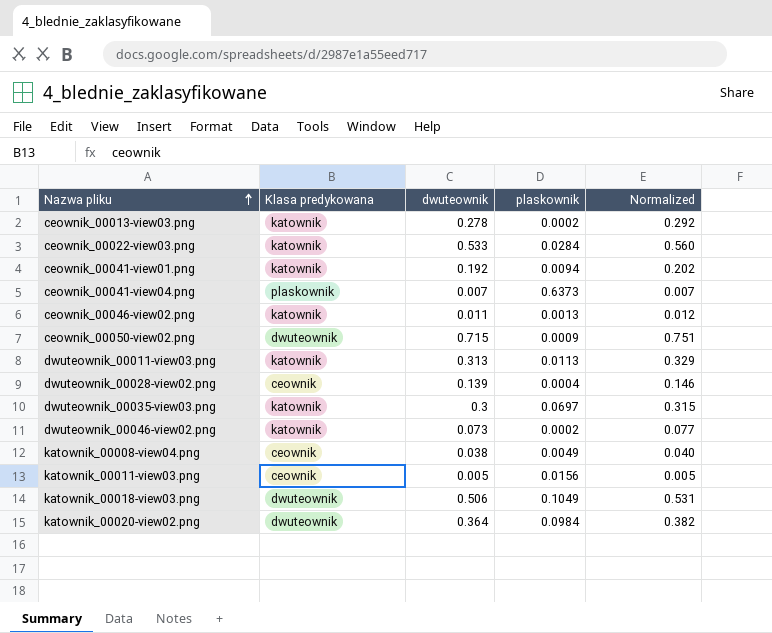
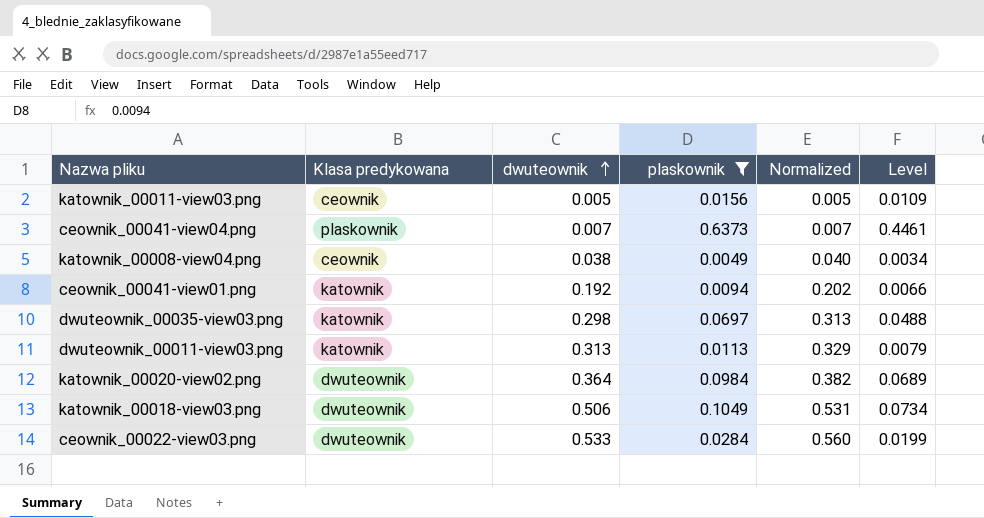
filter: none -> plaskownik >= 0.0049
row order: Nazwa pliku ascending -> dwuteownik ascending
column Level | formula: none -> [plaskownik] * 0.7
dwuteownik_00035-view03.png | dwuteownik: 0.3 -> 0.298
dwuteownik_00035-view03.png | Normalized: 0.315 -> 0.313
ceownik_00022-view03.png | Klasa predykowana: katownik -> dwuteownik

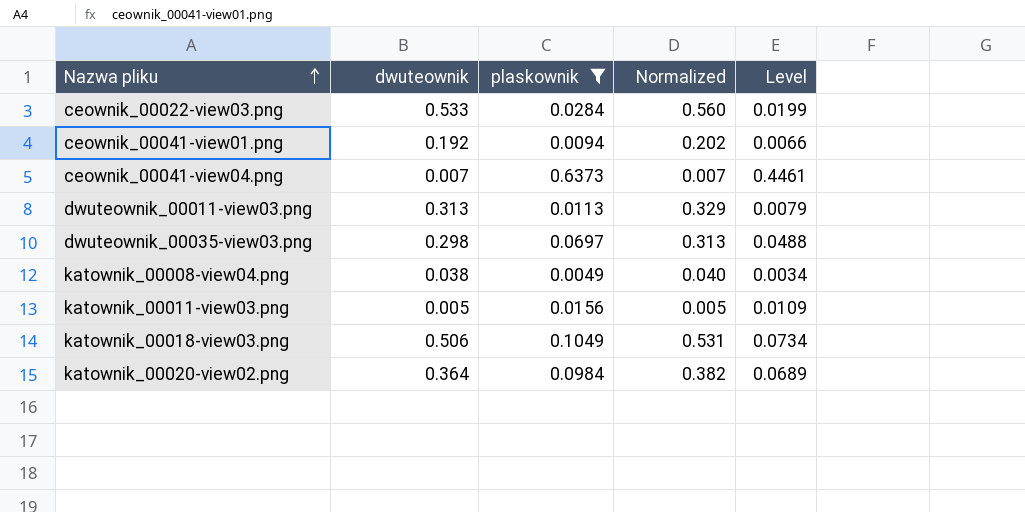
row order: dwuteownik ascending -> Nazwa pliku ascending
column Klasa predykowana | position: 2 -> none

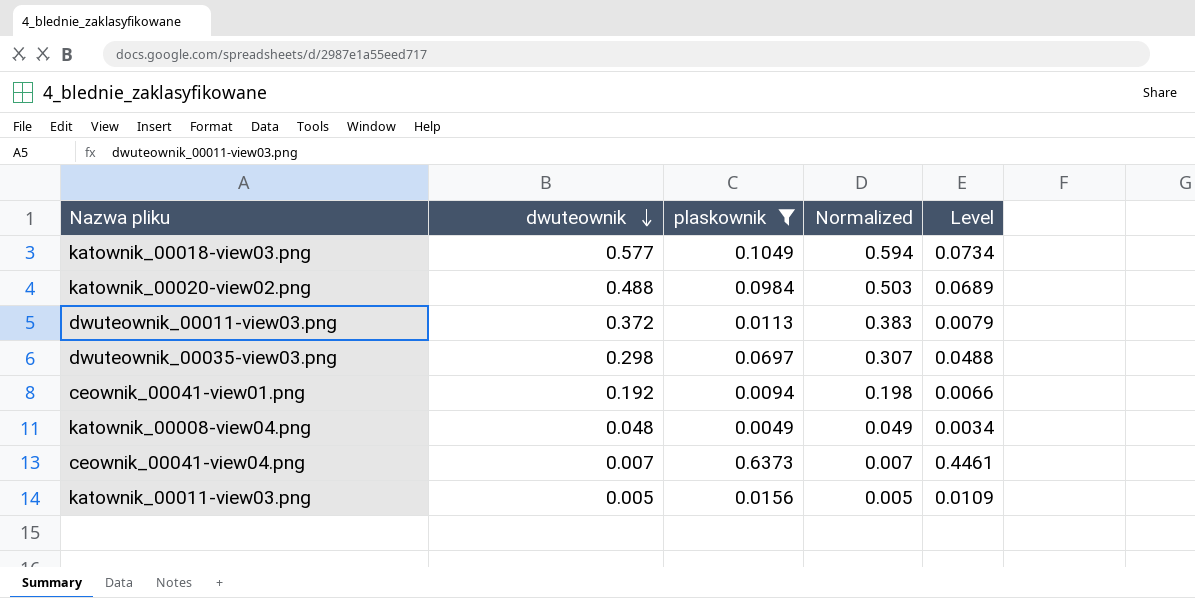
row order: Nazwa pliku ascending -> dwuteownik descending
column Normalized | formula: [dwuteownik] * 1.05 -> [dwuteownik] * 1.03
row ceownik_00022-view03.png: 0.533 | 0.0284 | 0.560 | 0.0199 -> none
katownik_00018-view03.png | dwuteownik: 0.506 -> 0.577
katownik_00020-view02.png | dwuteownik: 0.364 -> 0.488
dwuteownik_00011-view03.png | dwuteownik: 0.313 -> 0.372
katownik_00008-view04.png | dwuteownik: 0.038 -> 0.048

